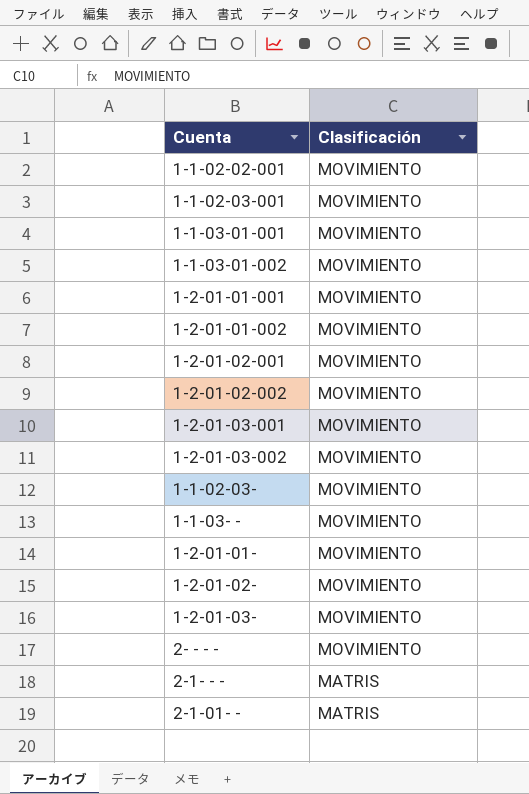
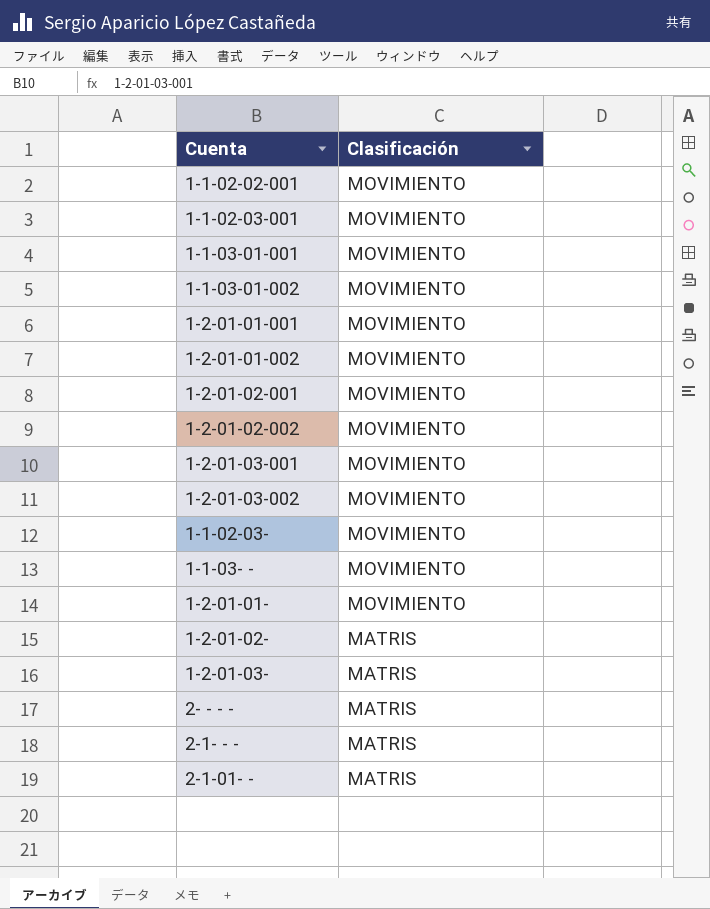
1-2-01-02- | Clasificación: MOVIMIENTO -> MATRIS
1-2-01-03- | Clasificación: MOVIMIENTO -> MATRIS
2- - - - | Clasificación: MOVIMIENTO -> MATRIS

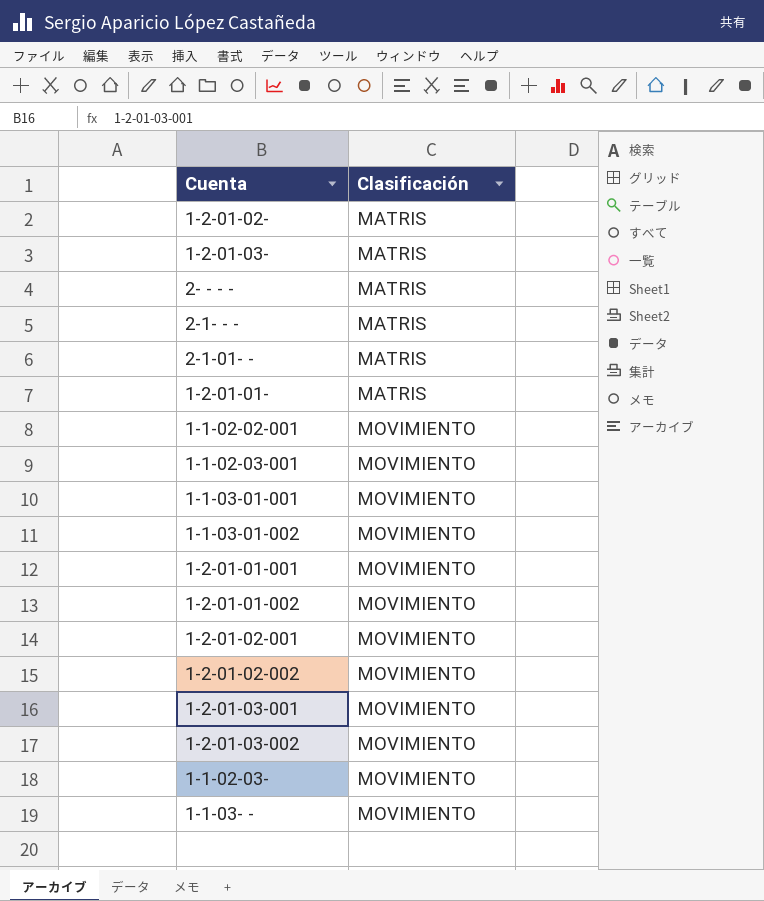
row order: Clasificación descending -> Clasificación ascending
1-2-01-01- | Clasificación: MOVIMIENTO -> MATRIS

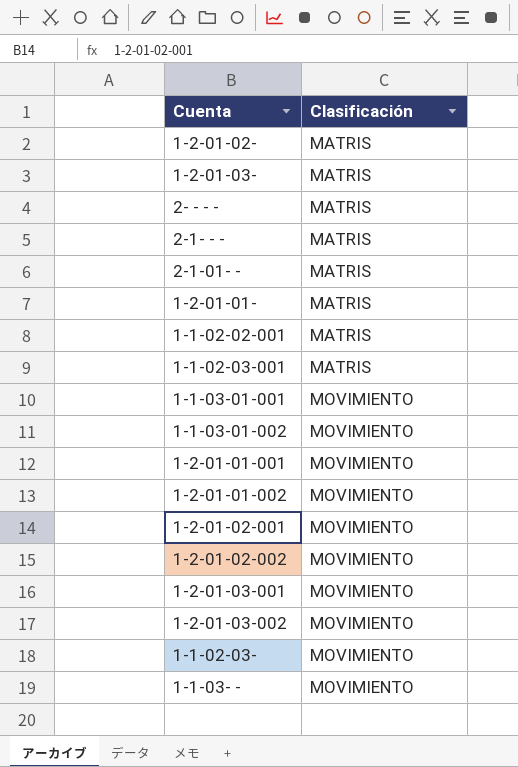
1-1-02-02-001 | Clasificación: MOVIMIENTO -> MATRIS
1-1-02-03-001 | Clasificación: MOVIMIENTO -> MATRIS

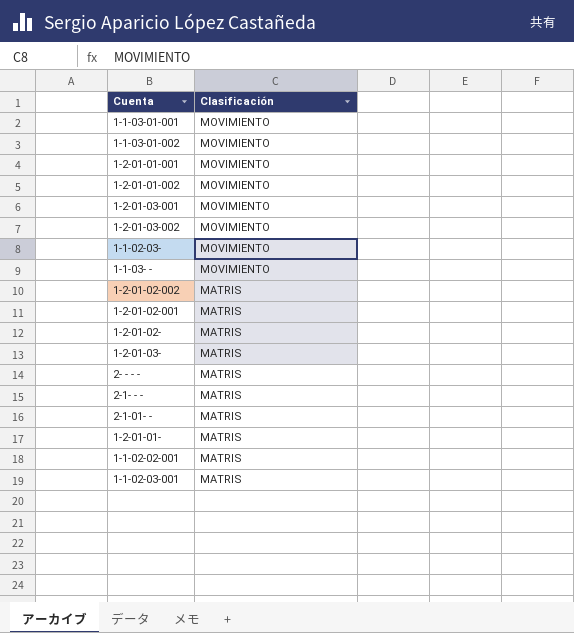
row order: Clasificación ascending -> Clasificación descending
1-2-01-02-002 | Clasificación: MOVIMIENTO -> MATRIS
1-2-01-02-001 | Clasificación: MOVIMIENTO -> MATRIS

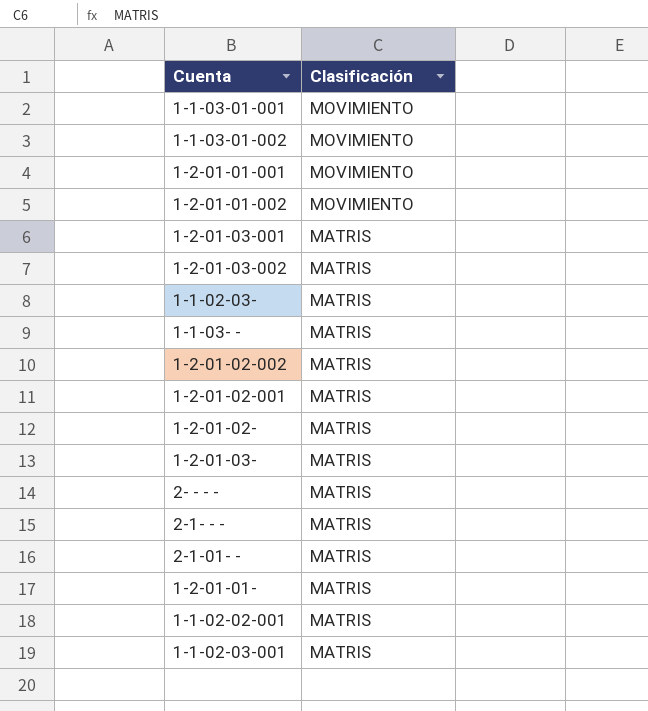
1-2-01-03-001 | Clasificación: MOVIMIENTO -> MATRIS
1-2-01-03-002 | Clasificación: MOVIMIENTO -> MATRIS
1-1-02-03- | Clasificación: MOVIMIENTO -> MATRIS
1-1-03- - | Clasificación: MOVIMIENTO -> MATRIS

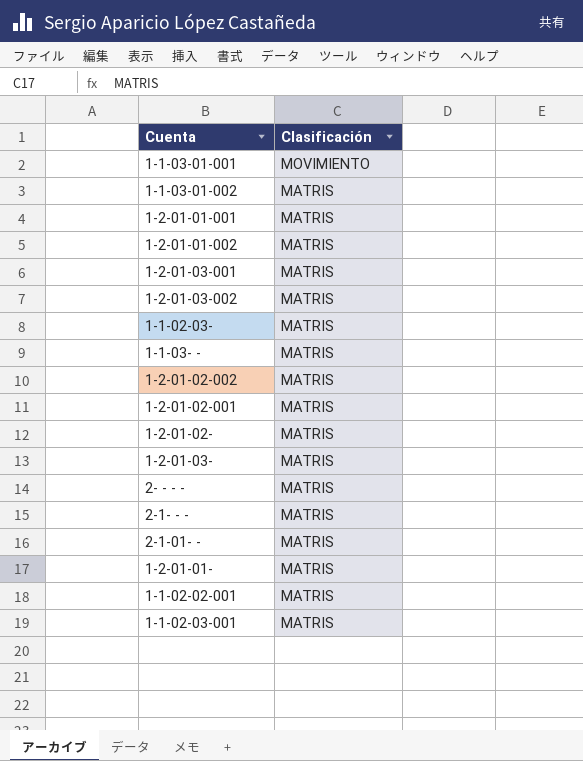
1-1-03-01-002 | Clasificación: MOVIMIENTO -> MATRIS
1-2-01-01-001 | Clasificación: MOVIMIENTO -> MATRIS
1-2-01-01-002 | Clasificación: MOVIMIENTO -> MATRIS

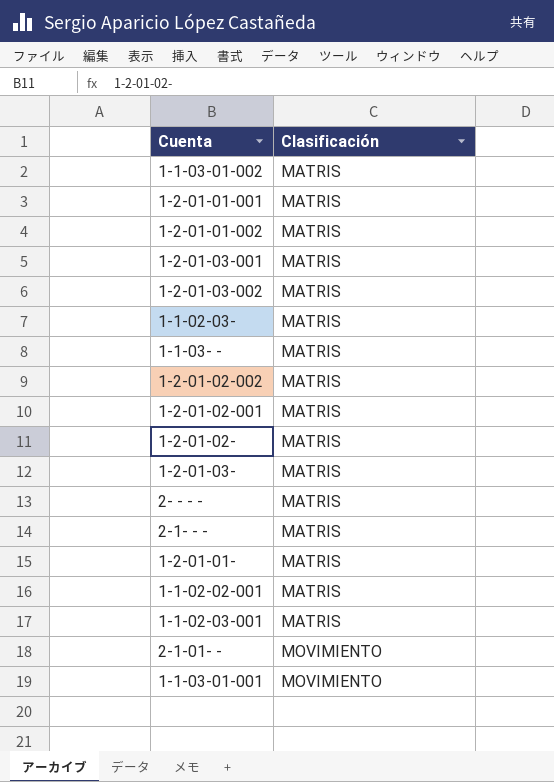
row order: Clasificación descending -> Clasificación ascending
2-1-01- - | Clasificación: MATRIS -> MOVIMIENTO

